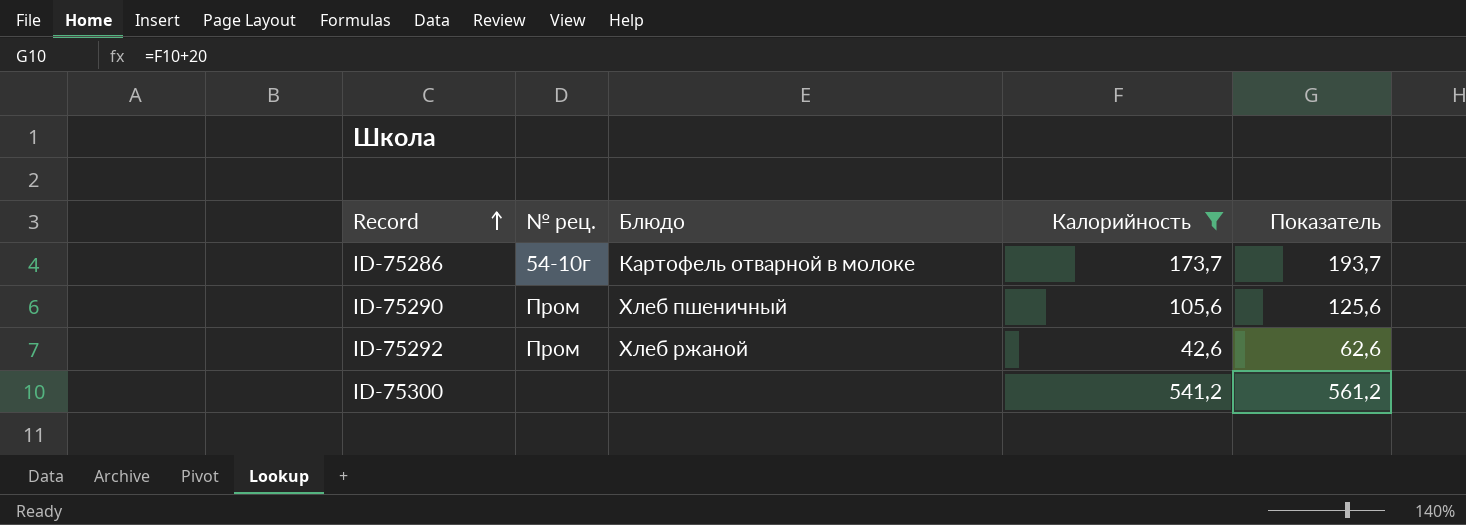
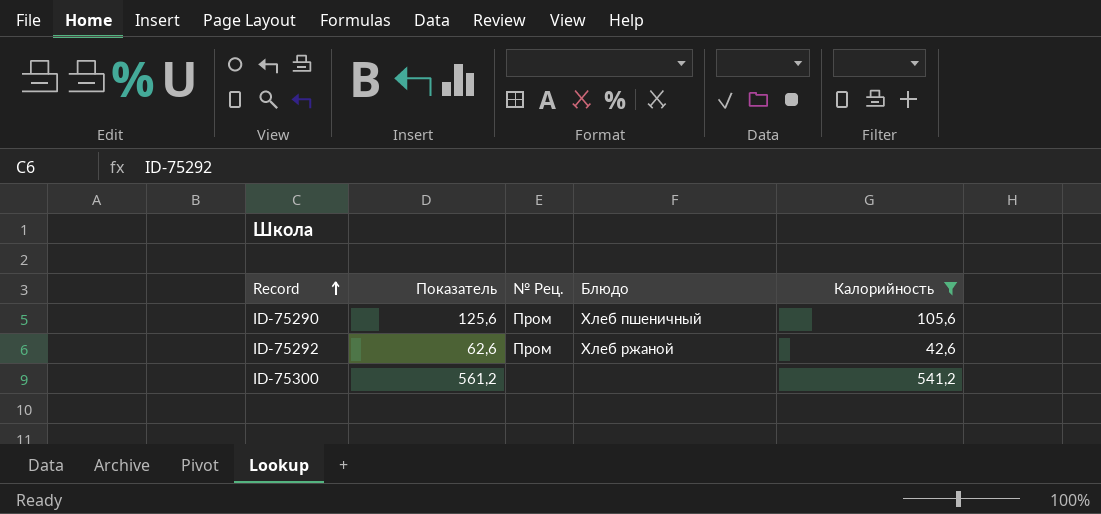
column Показатель | position: 5 -> 2
column name: № рец. -> № Рец.
row ID-75286: 54-10г | Картофель отварной в молоке | 173,7 | 193,7 -> none

